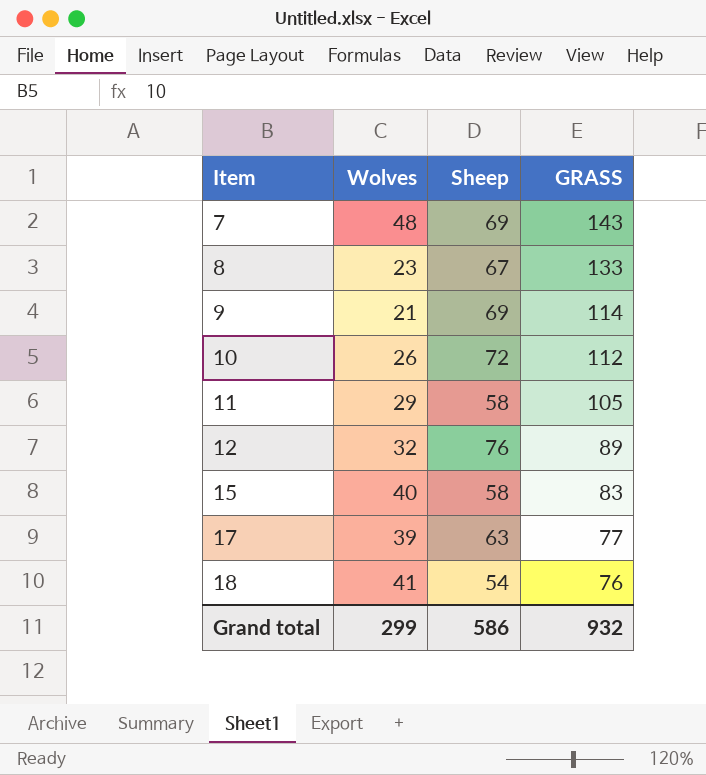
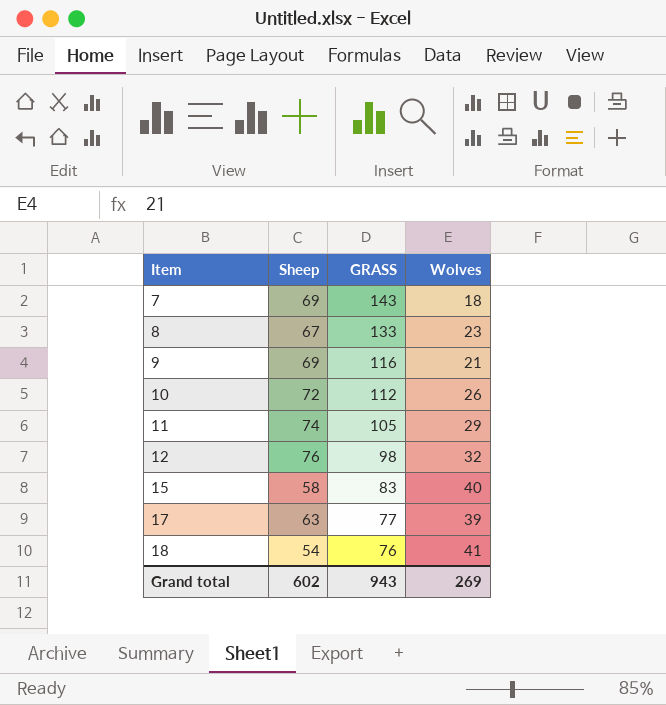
column Wolves | position: 2 -> 4
7 | Wolves: 48 -> 18
9 | GRASS: 114 -> 116
11 | Sheep: 58 -> 74
12 | GRASS: 89 -> 98
Grand total | Sheep: 586 -> 602
Grand total | GRASS: 932 -> 943
Grand total | Wolves: 299 -> 269

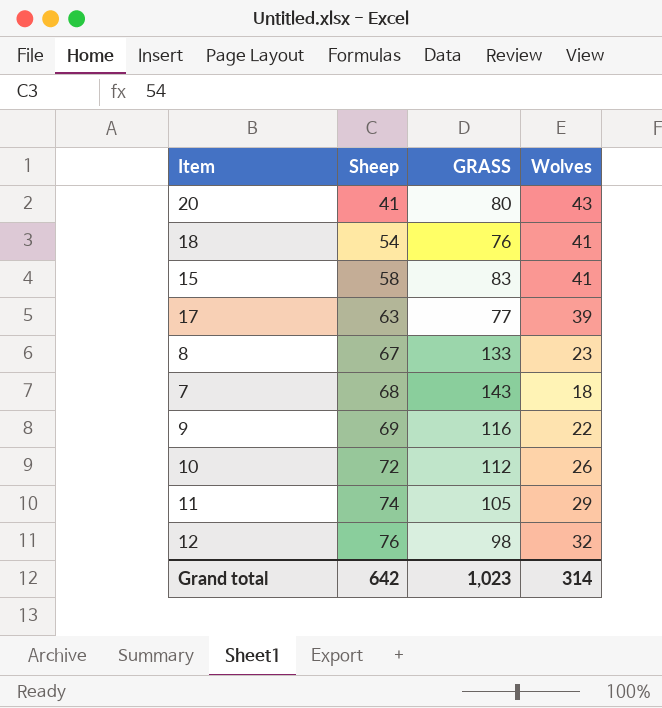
row order: Item ascending -> Sheep ascending
row 20: none -> 41 | 80 | 43
15 | Wolves: 40 -> 41
7 | Sheep: 69 -> 68
9 | Wolves: 21 -> 22
Grand total | Sheep: 602 -> 642
Grand total | GRASS: 943 -> 1,023
Grand total | Wolves: 269 -> 314

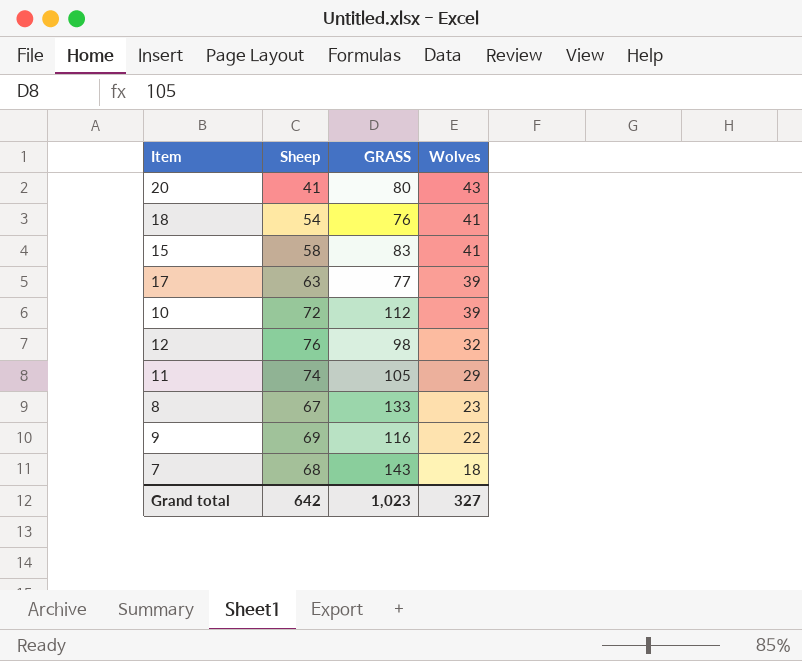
row order: Sheep ascending -> Wolves descending
10 | Wolves: 26 -> 39
Grand total | Wolves: 314 -> 327

